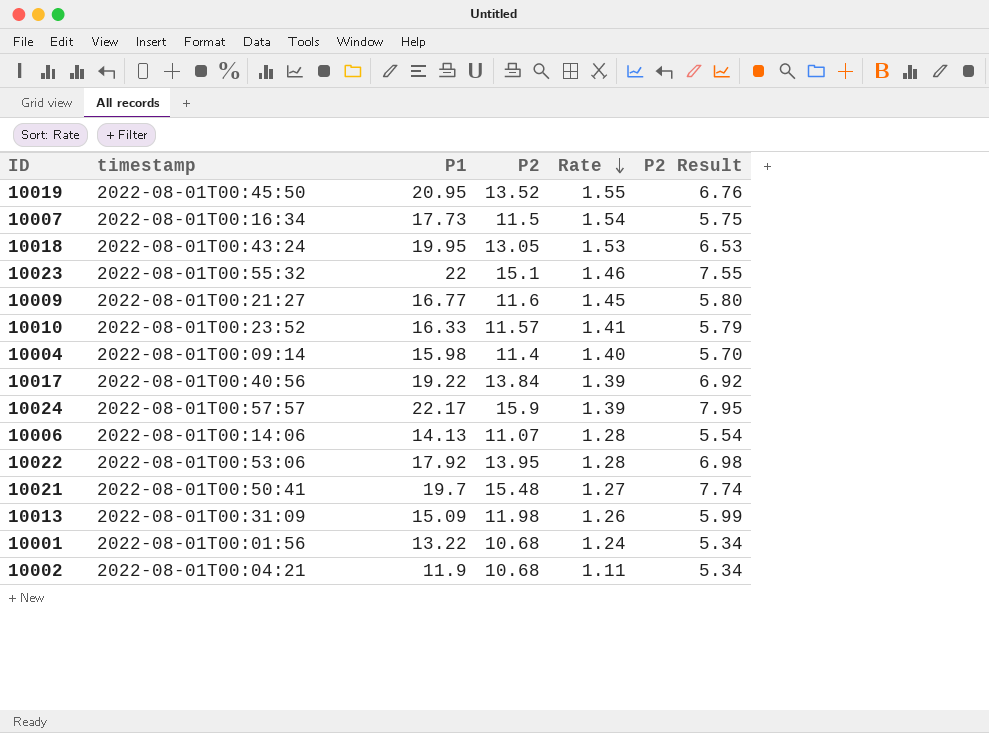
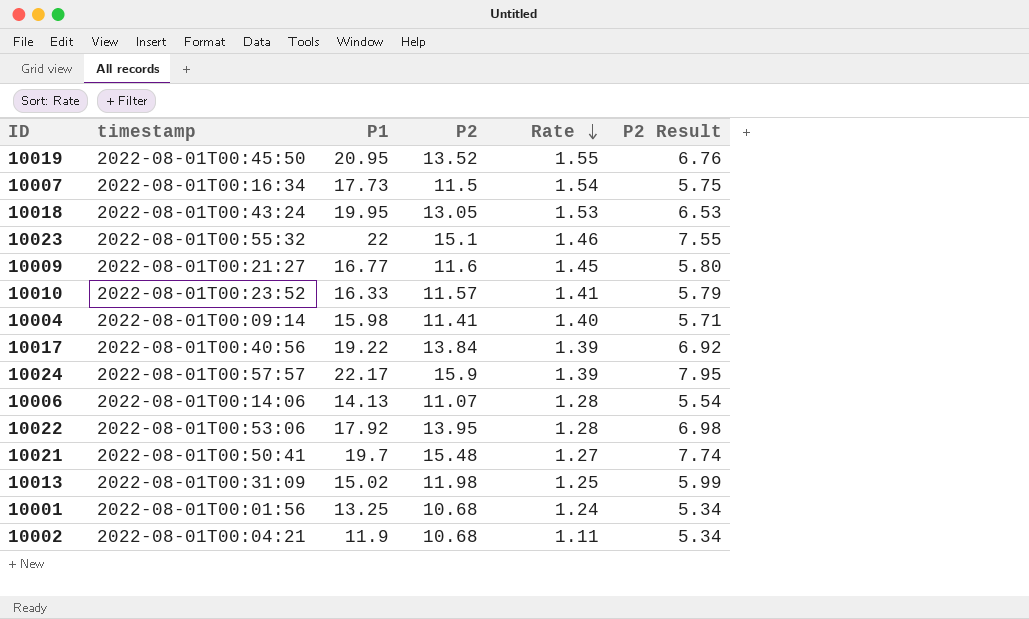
10004 | P2: 11.4 -> 11.41
10004 | P2 Result: 5.70 -> 5.71
10013 | P1: 15.09 -> 15.02
10013 | Rate: 1.26 -> 1.25
10001 | P1: 13.22 -> 13.25

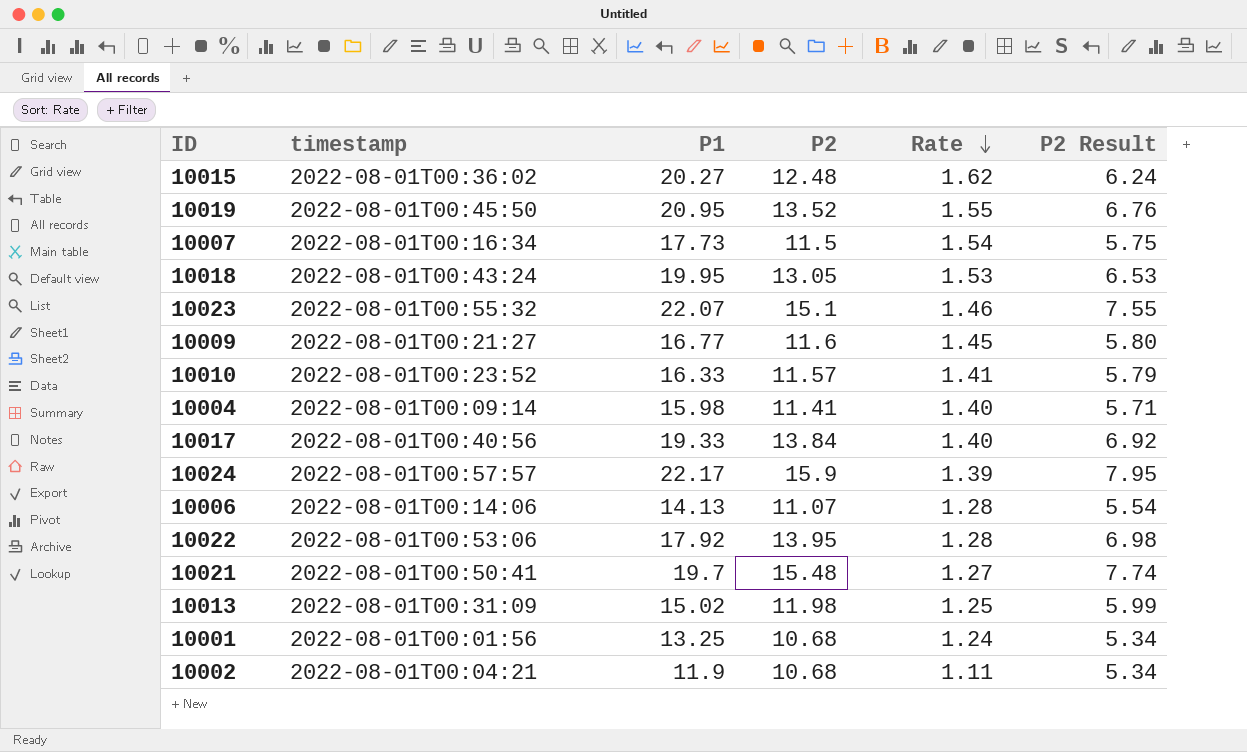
row 10015: none -> 2022-08-01T00:36:02 | 20.27 | 12.48 | 1.62 | 6.24
10023 | P1: 22 -> 22.07
10017 | P1: 19.22 -> 19.33
10017 | Rate: 1.39 -> 1.40

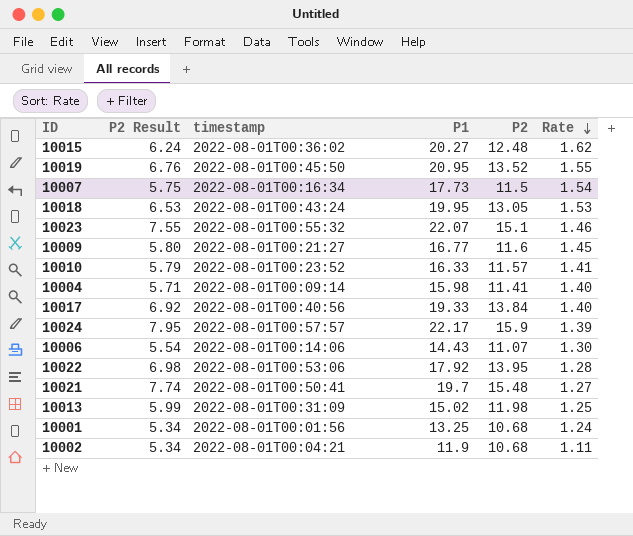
column P2 Result | position: 6 -> 2
10006 | P1: 14.13 -> 14.43
10006 | Rate: 1.28 -> 1.30

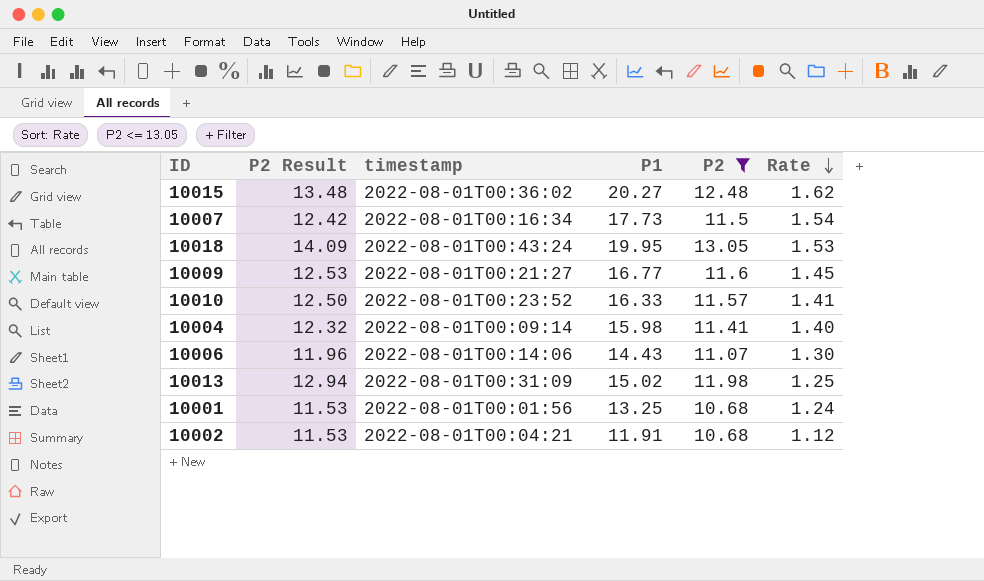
filter: none -> P2 <= 13.05
column P2 Result | formula: [P2] * 0.5 -> [P2] * 1.08
10002 | P1: 11.9 -> 11.91
10002 | Rate: 1.11 -> 1.12

